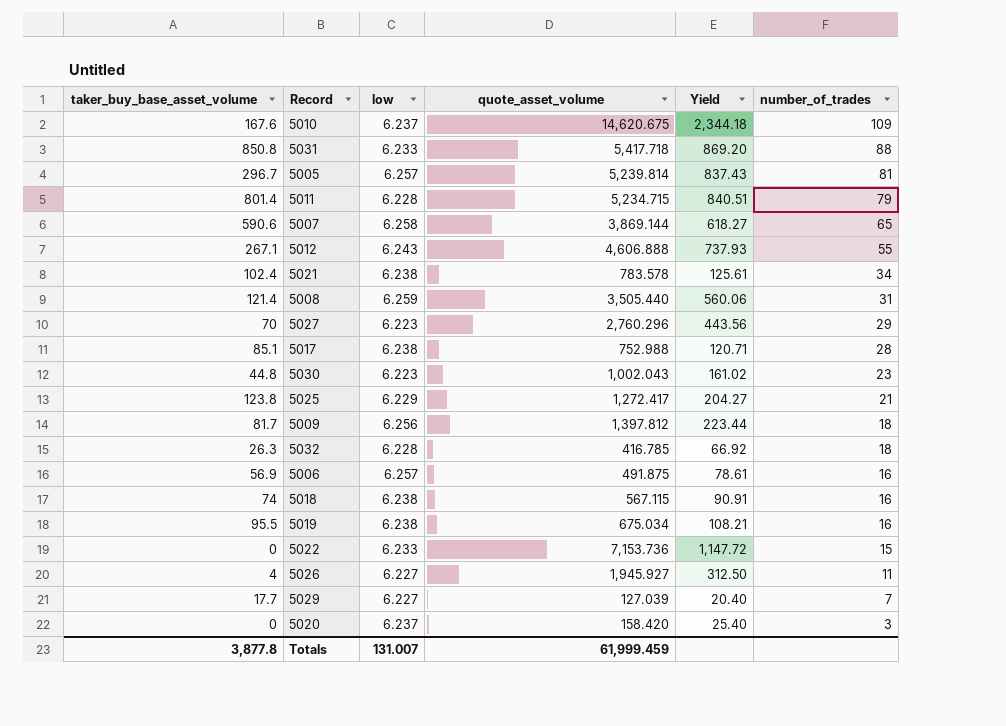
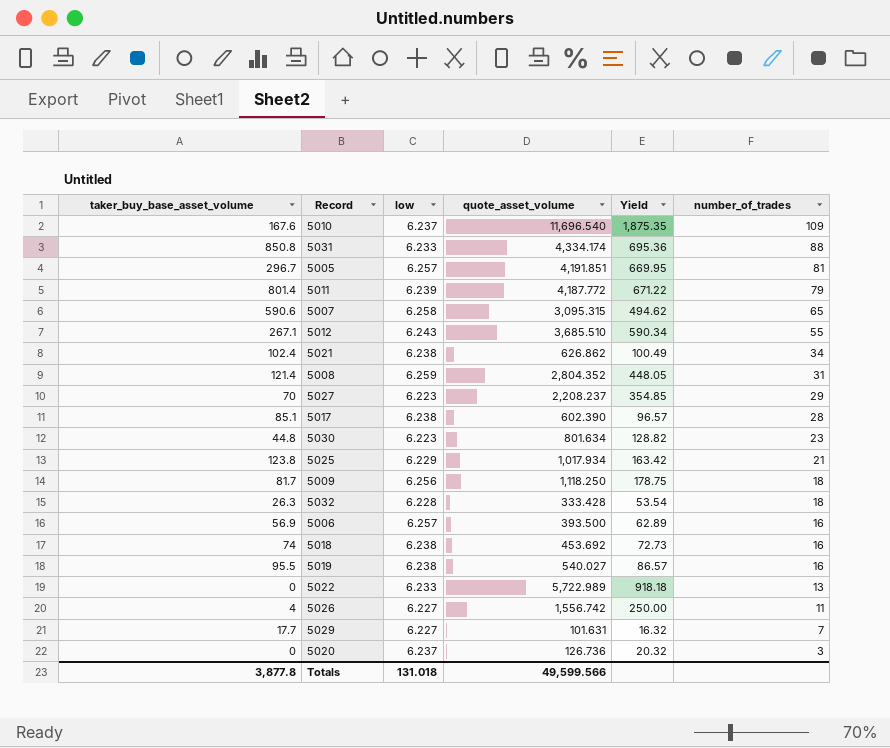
5010 | quote_asset_volume: 14,620.675 -> 11,696.540
5010 | Yield: 2,344.18 -> 1,875.35
5031 | quote_asset_volume: 5,417.718 -> 4,334.174
5031 | Yield: 869.20 -> 695.36
5005 | quote_asset_volume: 5,239.814 -> 4,191.851
5005 | Yield: 837.43 -> 669.95
5011 | low: 6.228 -> 6.239
5011 | quote_asset_volume: 5,234.715 -> 4,187.772
5011 | Yield: 840.51 -> 671.22
5007 | quote_asset_volume: 3,869.144 -> 3,095.315
5007 | Yield: 618.27 -> 494.62
5012 | quote_asset_volume: 4,606.888 -> 3,685.510
5012 | Yield: 737.93 -> 590.34
5021 | quote_asset_volume: 783.578 -> 626.862
5021 | Yield: 125.61 -> 100.49
5008 | quote_asset_volume: 3,505.440 -> 2,804.352
5008 | Yield: 560.06 -> 448.05
5027 | quote_asset_volume: 2,760.296 -> 2,208.237
5027 | Yield: 443.56 -> 354.85
5017 | quote_asset_volume: 752.988 -> 602.390
5017 | Yield: 120.71 -> 96.57
5030 | quote_asset_volume: 1,002.043 -> 801.634
5030 | Yield: 161.02 -> 128.82
5025 | quote_asset_volume: 1,272.417 -> 1,017.934
5025 | Yield: 204.27 -> 163.42
5009 | quote_asset_volume: 1,397.812 -> 1,118.250
5009 | Yield: 223.44 -> 178.75
5032 | quote_asset_volume: 416.785 -> 333.428
5032 | Yield: 66.92 -> 53.54
5006 | quote_asset_volume: 491.875 -> 393.500
5006 | Yield: 78.61 -> 62.89
5018 | quote_asset_volume: 567.115 -> 453.692
5018 | Yield: 90.91 -> 72.73
5019 | quote_asset_volume: 675.034 -> 540.027
5019 | Yield: 108.21 -> 86.57
5022 | quote_asset_volume: 7,153.736 -> 5,722.989
5022 | Yield: 1,147.72 -> 918.18
5022 | number_of_trades: 15 -> 13
5026 | quote_asset_volume: 1,945.927 -> 1,556.742
5026 | Yield: 312.50 -> 250.00
5029 | quote_asset_volume: 127.039 -> 101.631
5029 | Yield: 20.40 -> 16.32
5020 | quote_asset_volume: 158.420 -> 126.736
5020 | Yield: 25.40 -> 20.32
Totals | low: 131.007 -> 131.018
Totals | quote_asset_volume: 61,999.459 -> 49,599.566

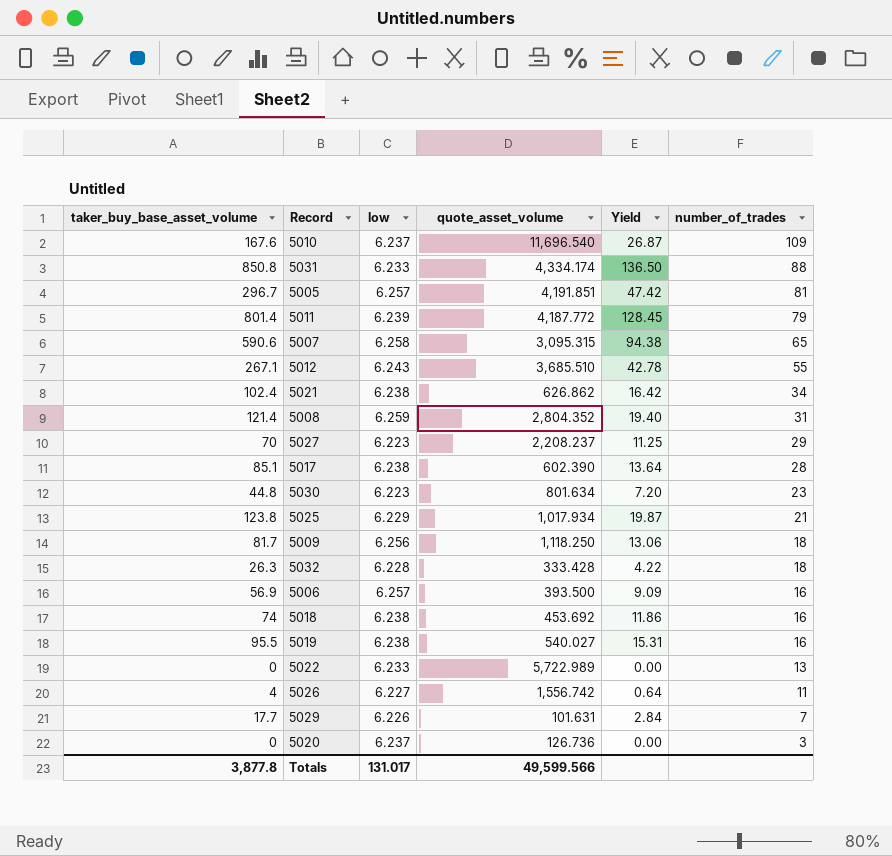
column Yield | formula: [quote_asset_volume] / [low] -> [taker_buy_base_asset_volume] / [low]
5029 | low: 6.227 -> 6.226
Totals | low: 131.018 -> 131.017

